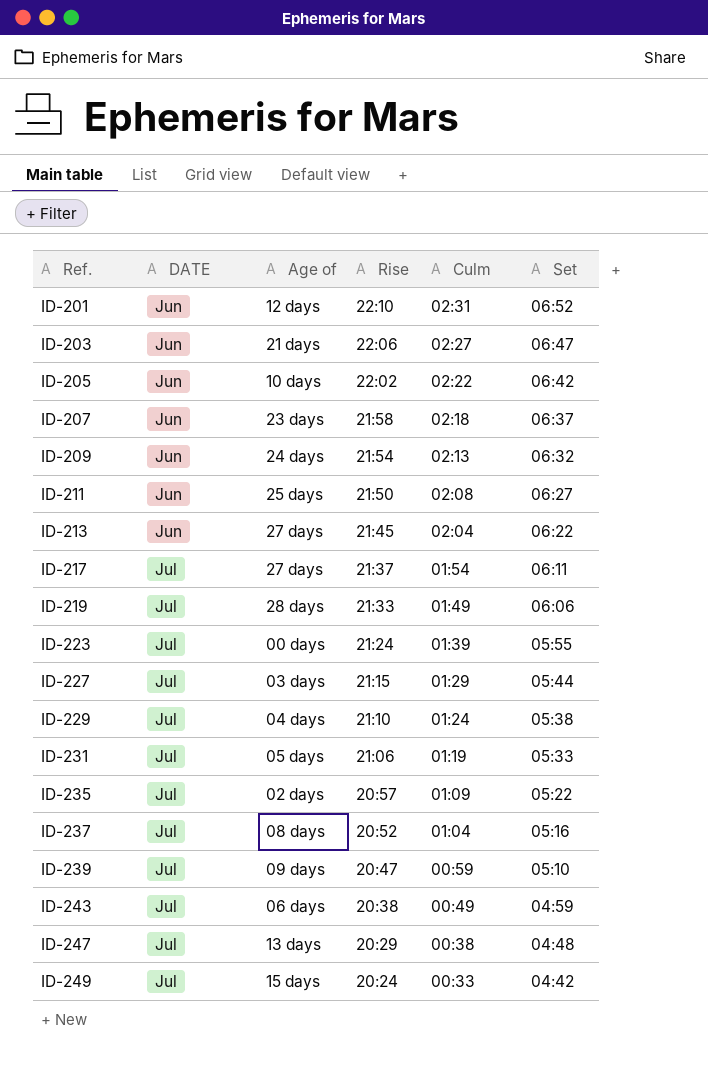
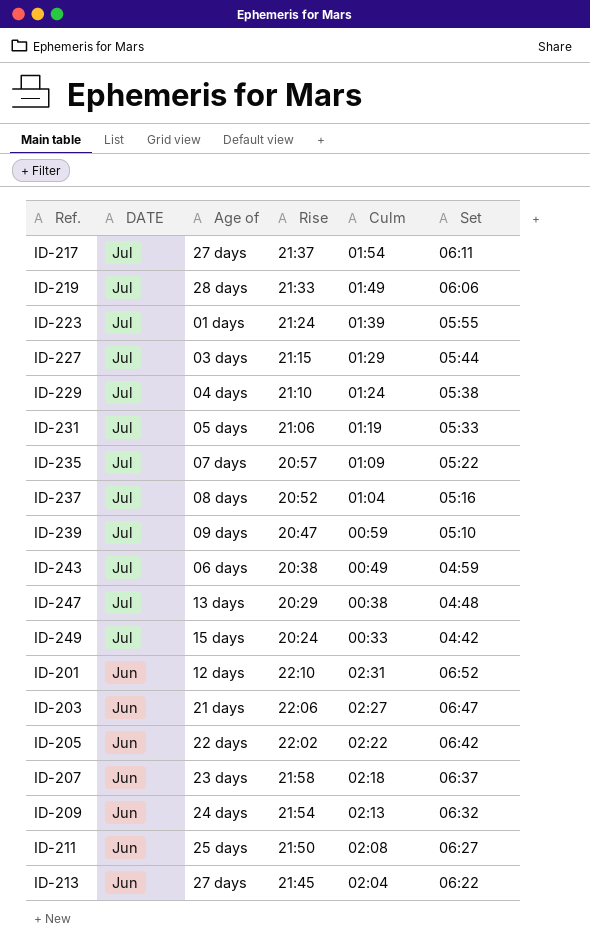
row order: Ref. ascending -> DATE descending
ID-223 | Age of: 00 days -> 01 days
ID-235 | Age of: 02 days -> 07 days
ID-205 | Age of: 10 days -> 22 days

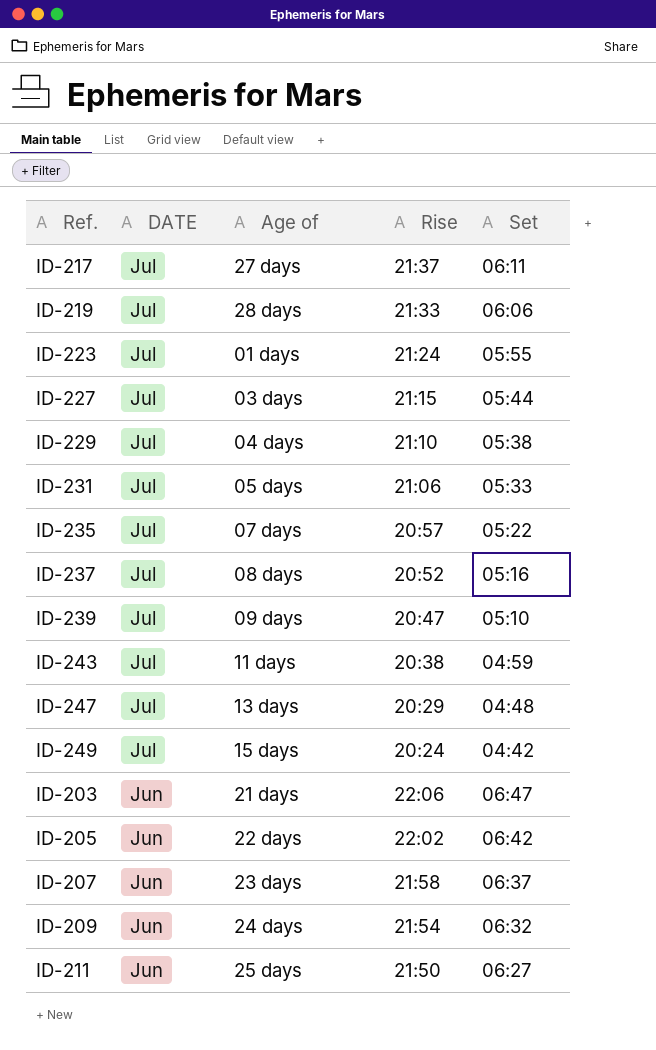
column Culm | position: 5 -> none
row ID-201: Jun | 12 days | 22:10 | 02:31 | 06:52 -> none
row ID-213: Jun | 27 days | 21:45 | 02:04 | 06:22 -> none
ID-243 | Age of: 06 days -> 11 days

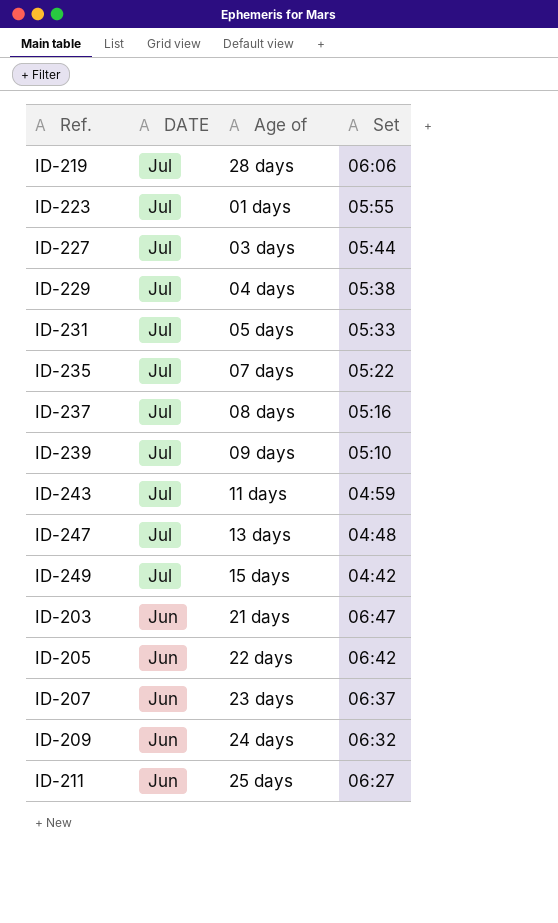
column Rise | position: 4 -> none
row ID-217: Jul | 27 days | 21:37 | 06:11 -> none

